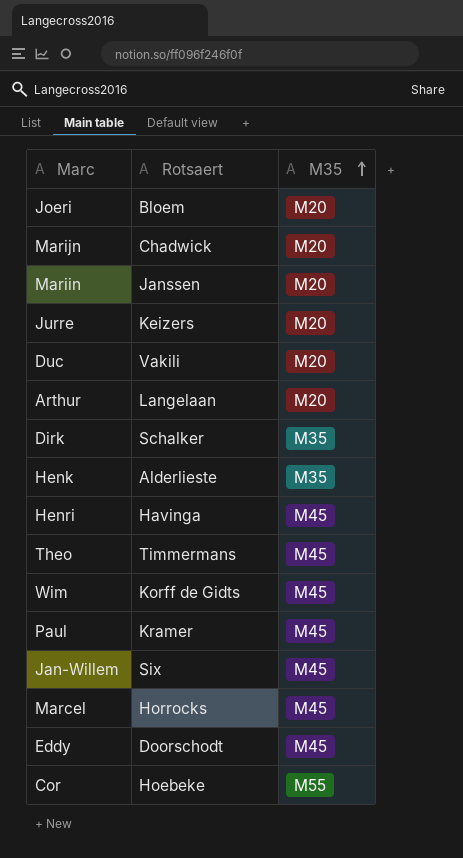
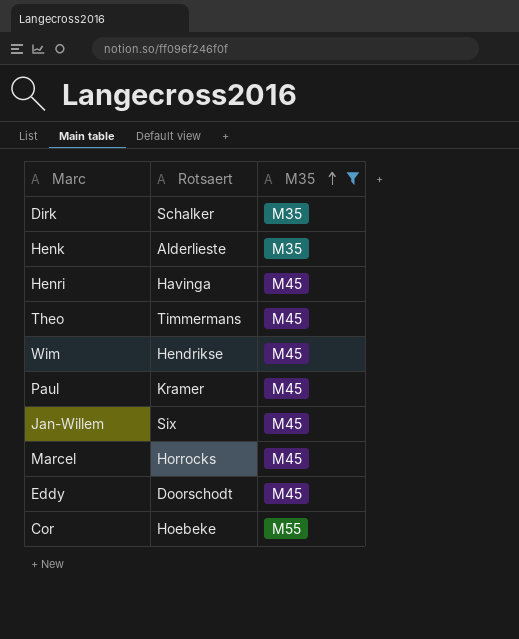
filter: none -> M35 != M20
Wim | Rotsaert: Korff de Gidts -> Hendrikse

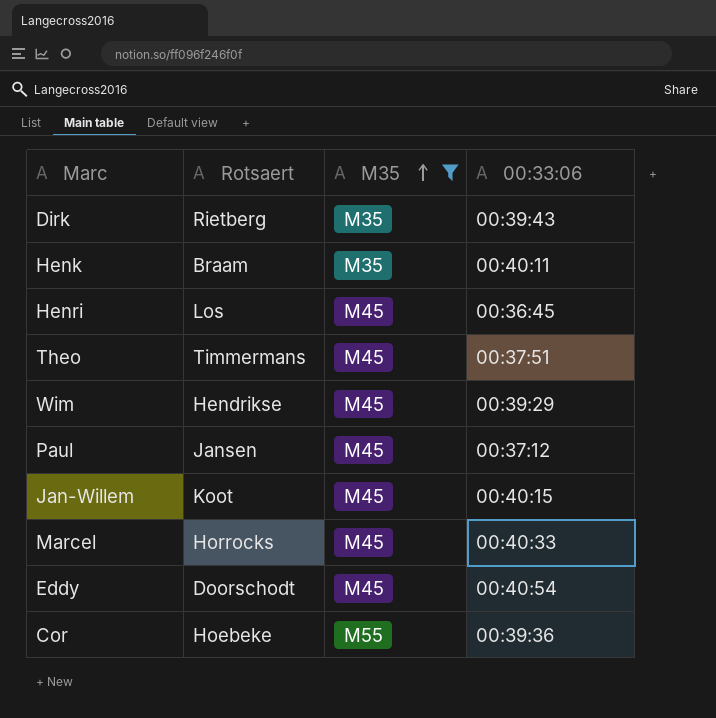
column 00:33:06 | position: none -> 4
Dirk | Rotsaert: Schalker -> Rietberg
Henk | Rotsaert: Alderlieste -> Braam
Henri | Rotsaert: Havinga -> Los
Paul | Rotsaert: Kramer -> Jansen
Jan-Willem | Rotsaert: Six -> Koot

